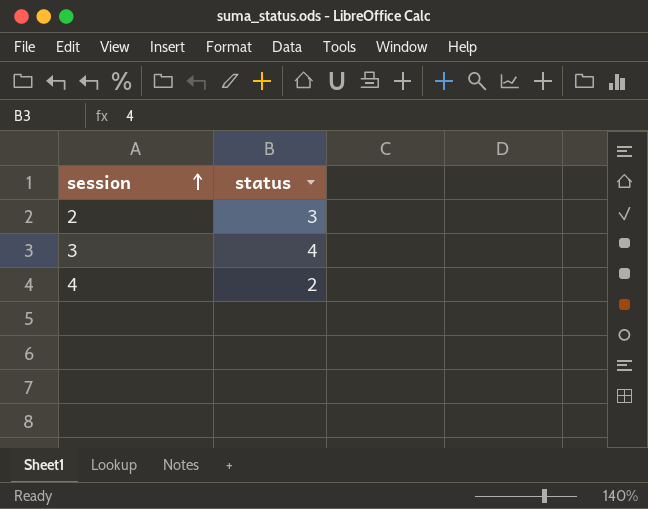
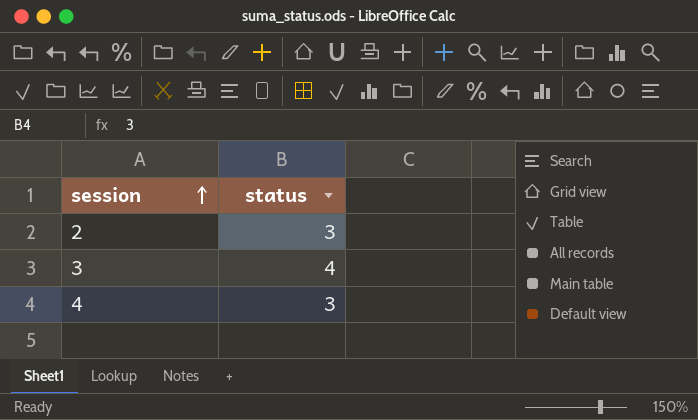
4 | status: 2 -> 3

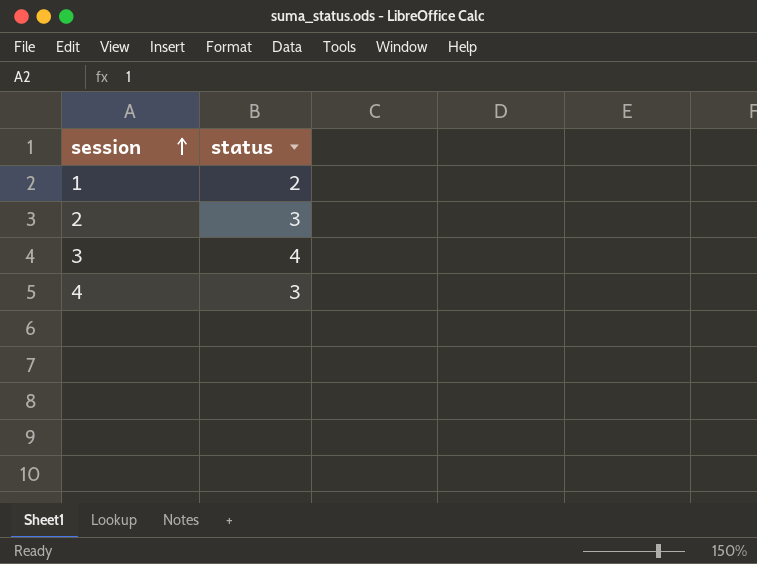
row 1: none -> 2

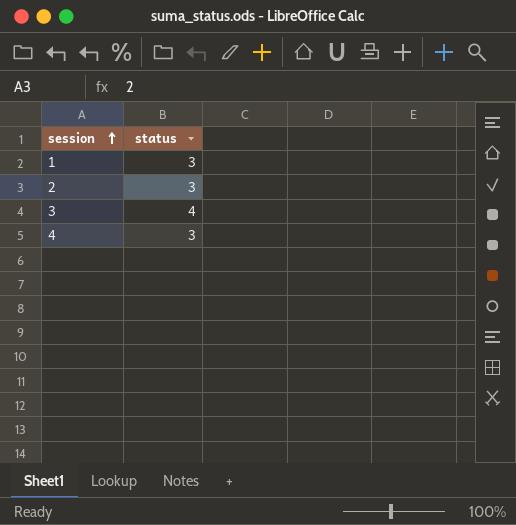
1 | status: 2 -> 3

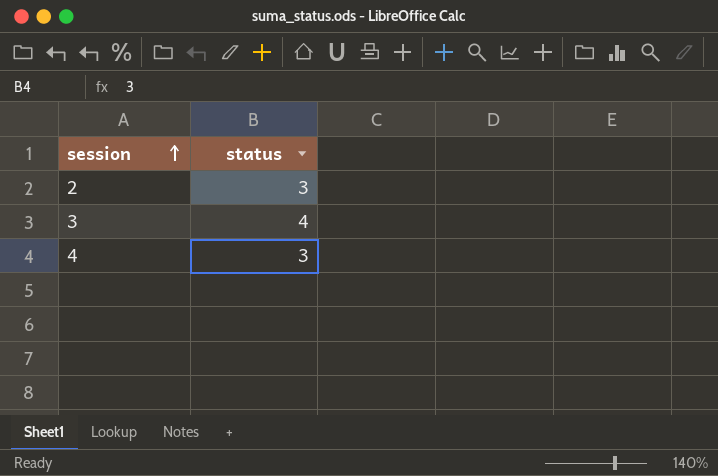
row 1: 3 -> none

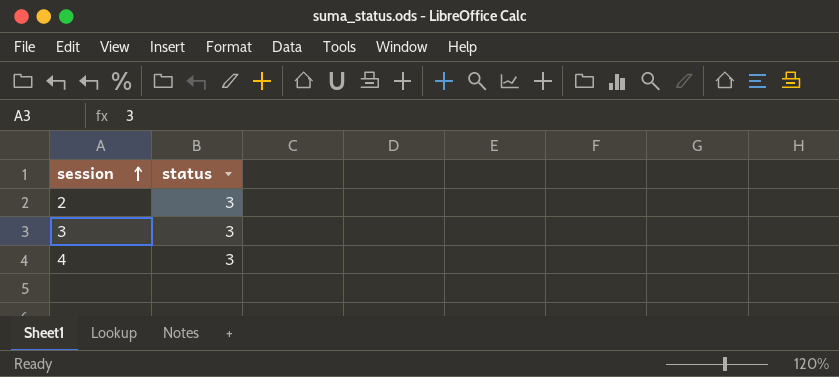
3 | status: 4 -> 3

